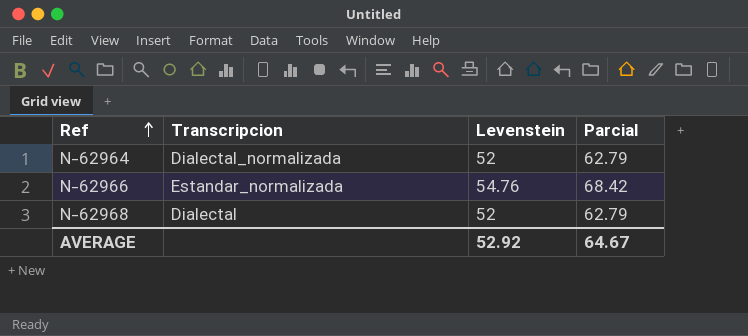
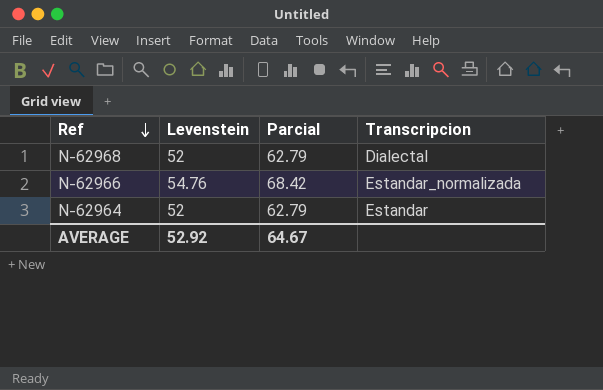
row order: Ref ascending -> Ref descending
column Transcripcion | position: 2 -> 4
N-62964 | Transcripcion: Dialectal_normalizada -> Estandar

